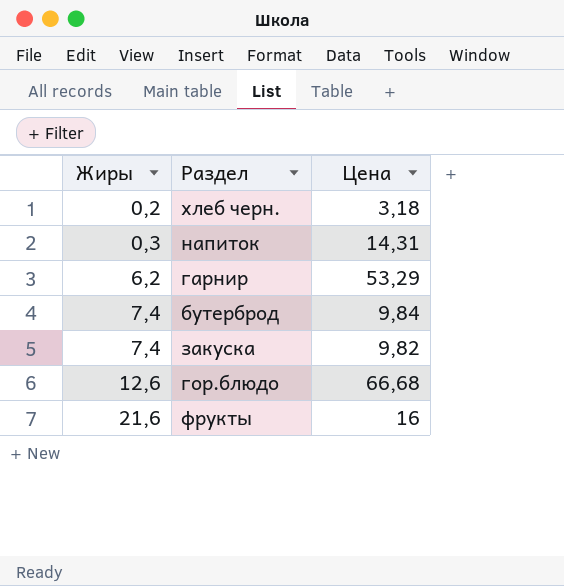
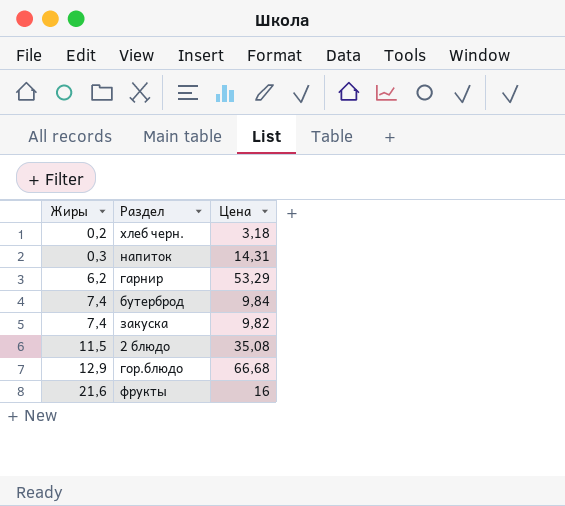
row 2 блюдо: none -> 11,5 | 35,08
гор.блюдо | Жиры: 12,6 -> 12,9

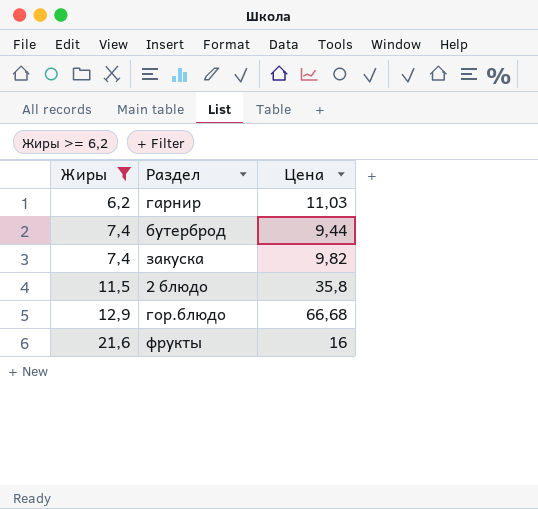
filter: none -> Жиры >= 6,2
гарнир | Цена: 53,29 -> 11,03
бутерброд | Цена: 9,84 -> 9,44
2 блюдо | Цена: 35,08 -> 35,8

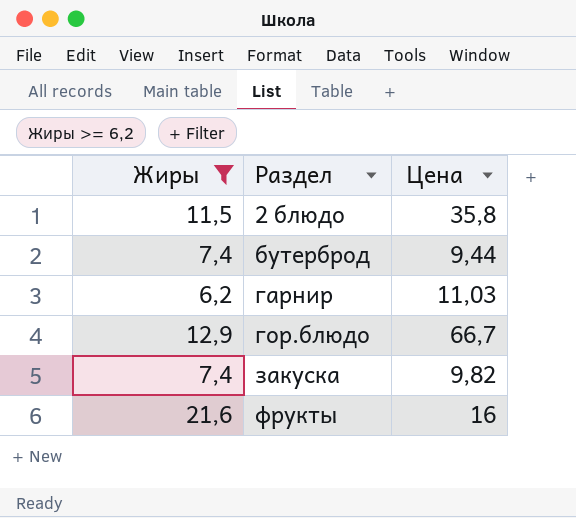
row order: Жиры ascending -> Раздел ascending
гор.блюдо | Цена: 66,68 -> 66,7

